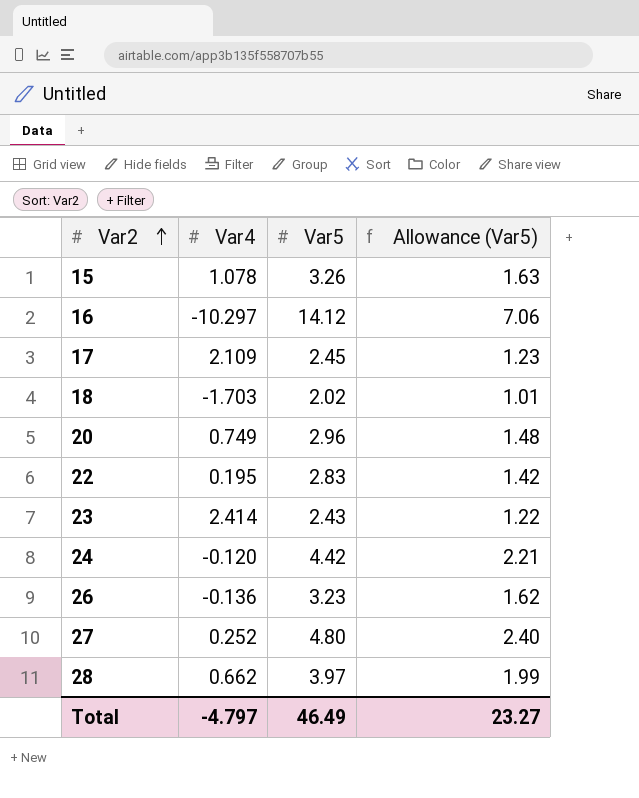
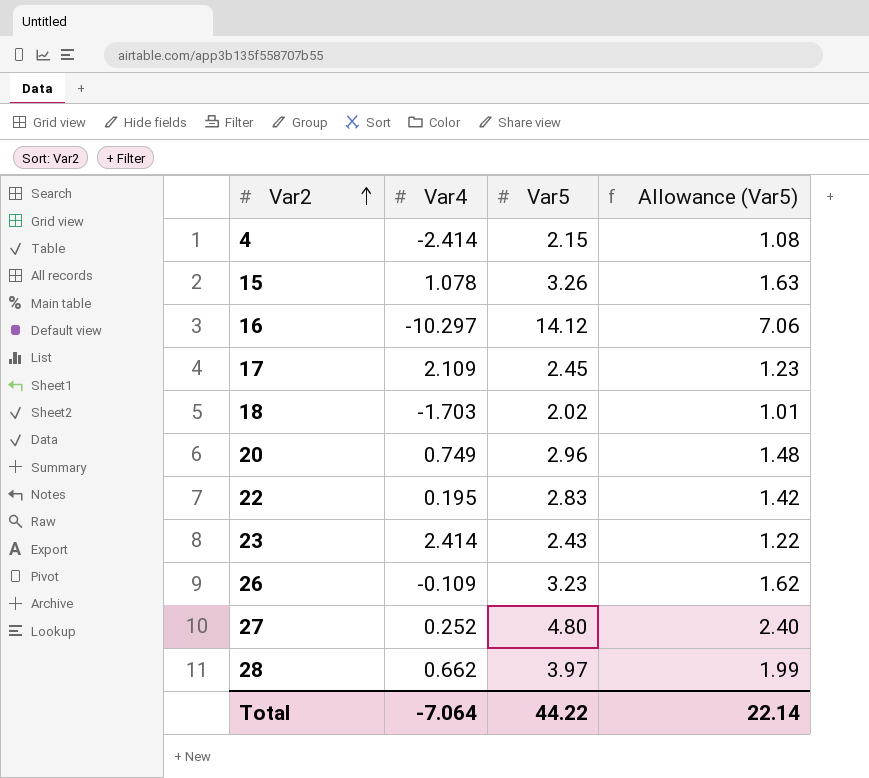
row 24: -0.120 | 4.42 | 2.21 -> none
row 4: none -> -2.414 | 2.15 | 1.08
26 | Var4: -0.136 -> -0.109
Total | Var4: -4.797 -> -7.064
Total | Var5: 46.49 -> 44.22
Total | Allowance (Var5): 23.27 -> 22.14

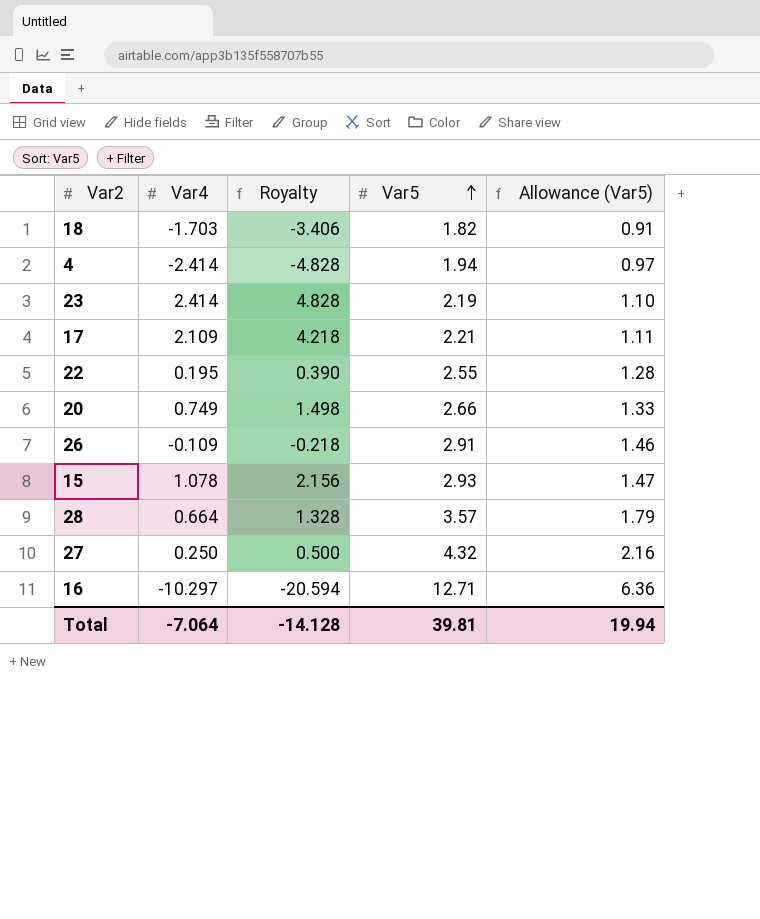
row order: Var2 ascending -> Var5 ascending
column Royalty | formula: none -> [Var4] * 2
18 | Var5: 2.02 -> 1.82
18 | Allowance (Var5): 1.01 -> 0.91
4 | Var5: 2.15 -> 1.94
4 | Allowance (Var5): 1.08 -> 0.97
23 | Var5: 2.43 -> 2.19
23 | Allowance (Var5): 1.22 -> 1.10
17 | Var5: 2.45 -> 2.21
17 | Allowance (Var5): 1.23 -> 1.11
22 | Var5: 2.83 -> 2.55
22 | Allowance (Var5): 1.42 -> 1.28
20 | Var5: 2.96 -> 2.66
20 | Allowance (Var5): 1.48 -> 1.33
26 | Var5: 3.23 -> 2.91
26 | Allowance (Var5): 1.62 -> 1.46
15 | Var5: 3.26 -> 2.93
15 | Allowance (Var5): 1.63 -> 1.47
28 | Var4: 0.662 -> 0.664
28 | Var5: 3.97 -> 3.57
28 | Allowance (Var5): 1.99 -> 1.79
27 | Var4: 0.252 -> 0.250
27 | Var5: 4.80 -> 4.32
27 | Allowance (Var5): 2.40 -> 2.16
16 | Var5: 14.12 -> 12.71
16 | Allowance (Var5): 7.06 -> 6.36
Total | Var5: 44.22 -> 39.81
Total | Allowance (Var5): 22.14 -> 19.94

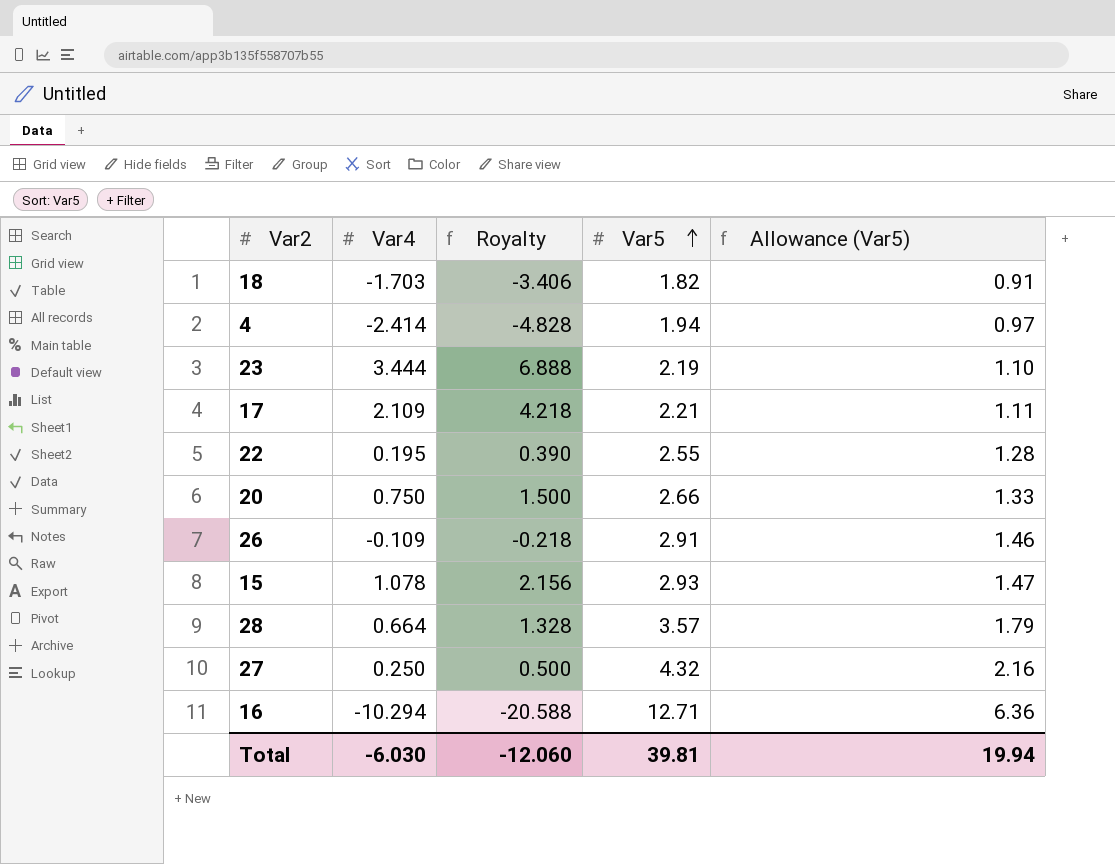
23 | Var4: 2.414 -> 3.444
23 | Royalty: 4.828 -> 6.888
20 | Var4: 0.749 -> 0.750
20 | Royalty: 1.498 -> 1.500
16 | Var4: -10.297 -> -10.294
16 | Royalty: -20.594 -> -20.588
Total | Var4: -7.064 -> -6.030
Total | Royalty: -14.128 -> -12.060

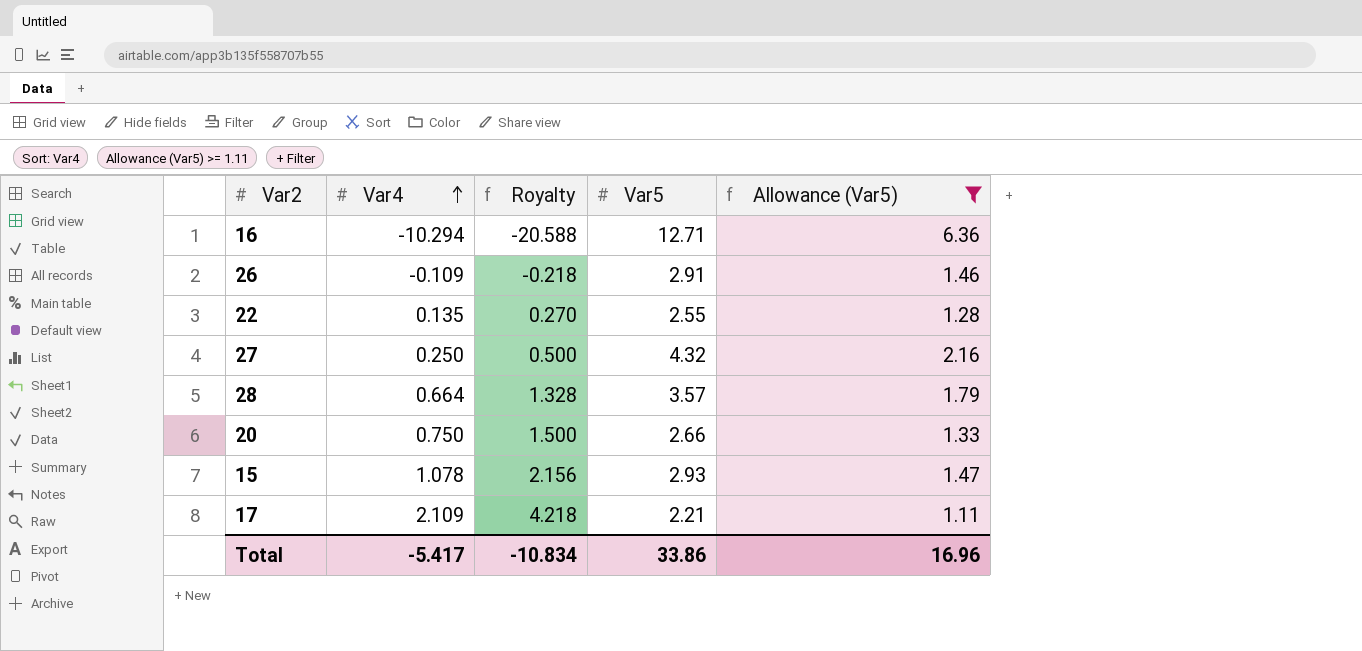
filter: none -> Allowance (Var5) >= 1.11
row order: Var5 ascending -> Var4 ascending
22 | Var4: 0.195 -> 0.135
22 | Royalty: 0.390 -> 0.270
Total | Var4: -6.030 -> -5.417
Total | Royalty: -12.060 -> -10.834
Total | Var5: 39.81 -> 33.86
Total | Allowance (Var5): 19.94 -> 16.96

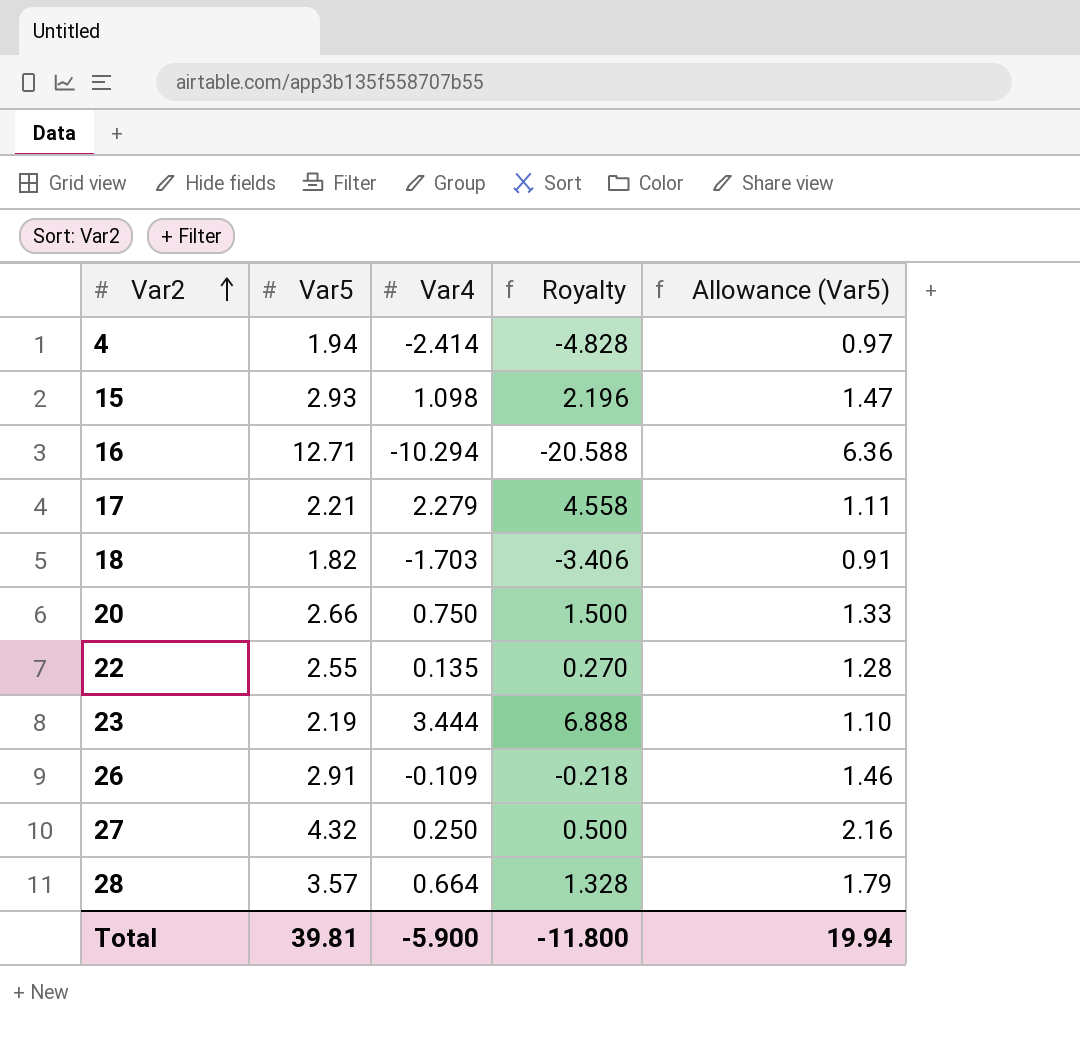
filter: Allowance (Var5) >= 1.11 -> none
row order: Var4 ascending -> Var2 ascending
column Var5 | position: 4 -> 2
15 | Var4: 1.078 -> 1.098
15 | Royalty: 2.156 -> 2.196
17 | Var4: 2.109 -> 2.279
17 | Royalty: 4.218 -> 4.558
Total | Var5: 33.86 -> 39.81
Total | Var4: -5.417 -> -5.900
Total | Royalty: -10.834 -> -11.800
Total | Allowance (Var5): 16.96 -> 19.94

